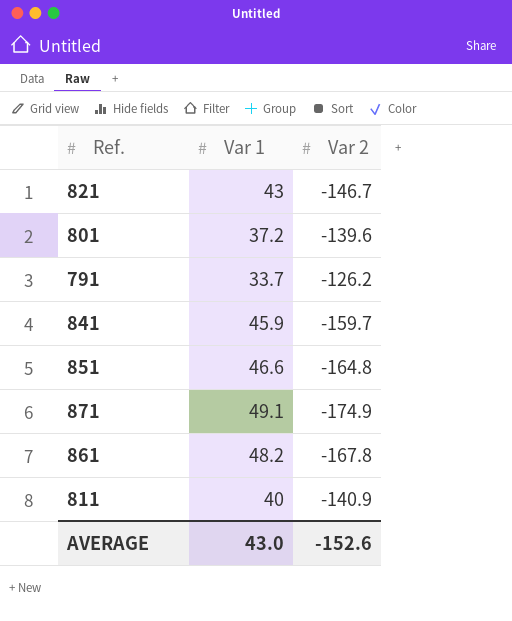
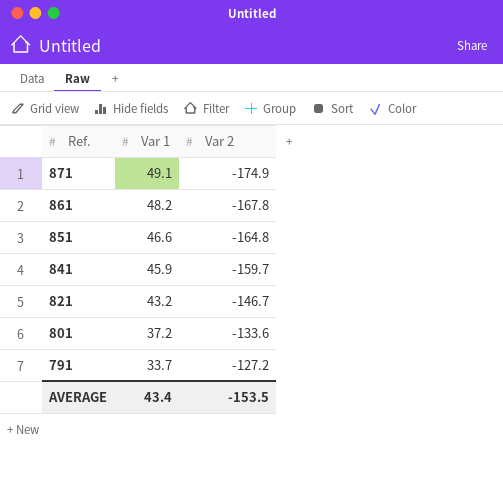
row order: none -> Ref. descending
row 811: 40 | -140.9 -> none
821 | Var 1: 43 -> 43.2
801 | Var 2: -139.6 -> -133.6
791 | Var 2: -126.2 -> -127.2
AVERAGE | Var 1: 43.0 -> 43.4
AVERAGE | Var 2: -152.6 -> -153.5

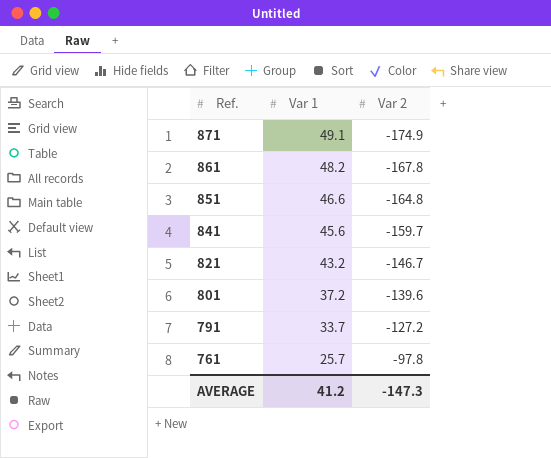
841 | Var 1: 45.9 -> 45.6
801 | Var 2: -133.6 -> -139.6
row 761: none -> 25.7 | -97.8
AVERAGE | Var 1: 43.4 -> 41.2
AVERAGE | Var 2: -153.5 -> -147.3

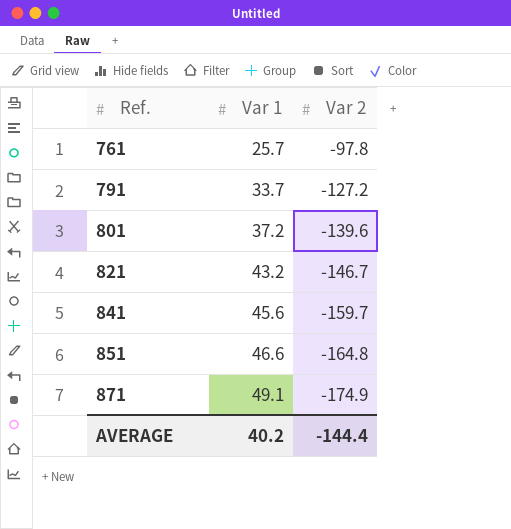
row order: Ref. descending -> Ref. ascending
row 861: 48.2 | -167.8 -> none
AVERAGE | Var 1: 41.2 -> 40.2
AVERAGE | Var 2: -147.3 -> -144.4

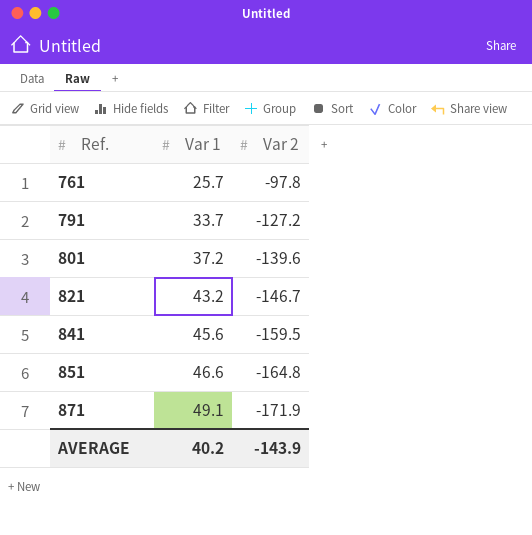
841 | Var 2: -159.7 -> -159.5
871 | Var 2: -174.9 -> -171.9
AVERAGE | Var 2: -144.4 -> -143.9

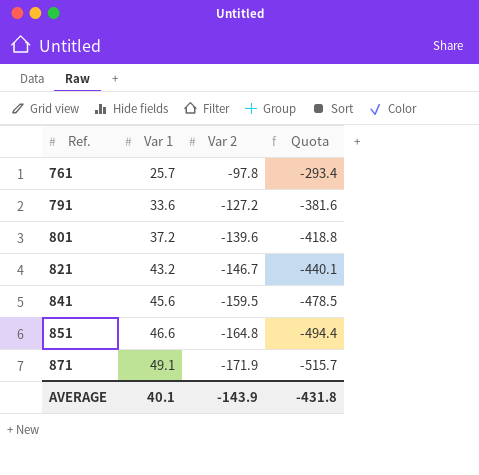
column Quota | formula: none -> [Var 2] * 3
791 | Var 1: 33.7 -> 33.6
AVERAGE | Var 1: 40.2 -> 40.1

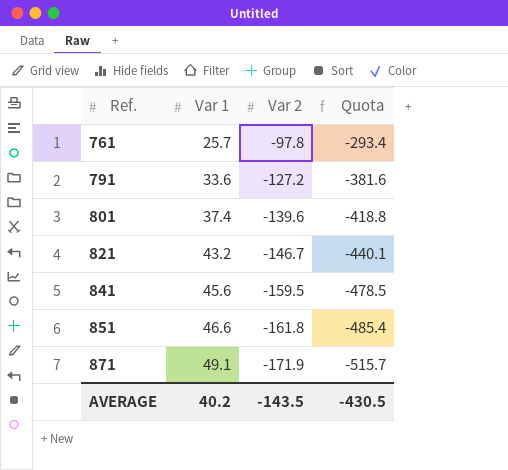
801 | Var 1: 37.2 -> 37.4
851 | Var 2: -164.8 -> -161.8
851 | Quota: -494.4 -> -485.4
AVERAGE | Var 1: 40.1 -> 40.2
AVERAGE | Var 2: -143.9 -> -143.5
AVERAGE | Quota: -431.8 -> -430.5

